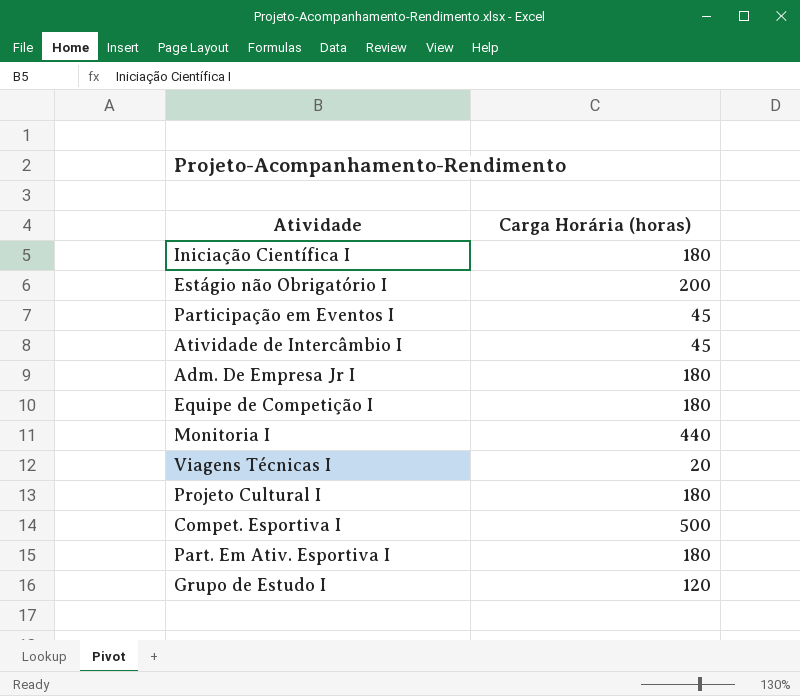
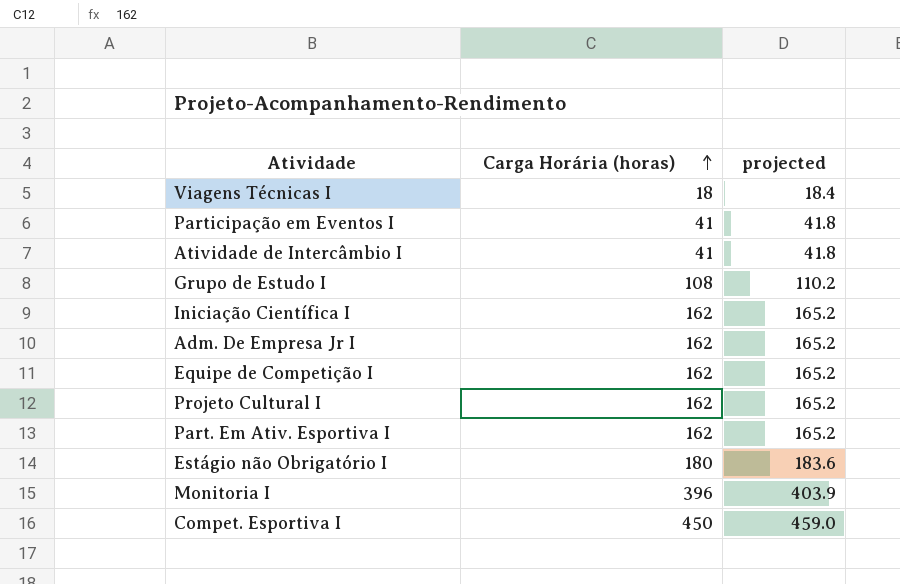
row order: none -> Carga Horária (horas) ascending
column projected | formula: none -> [Carga Horária (horas)] * 1.02
Viagens Técnicas I | Carga Horária (horas): 20 -> 18
Participação em Eventos I | Carga Horária (horas): 45 -> 41
Atividade de Intercâmbio I | Carga Horária (horas): 45 -> 41
Grupo de Estudo I | Carga Horária (horas): 120 -> 108
Iniciação Científica I | Carga Horária (horas): 180 -> 162
Adm. De Empresa Jr I | Carga Horária (horas): 180 -> 162
Equipe de Competição I | Carga Horária (horas): 180 -> 162
Projeto Cultural I | Carga Horária (horas): 180 -> 162
Part. Em Ativ. Esportiva I | Carga Horária (horas): 180 -> 162
Estágio não Obrigatório I | Carga Horária (horas): 200 -> 180
Monitoria I | Carga Horária (horas): 440 -> 396
Compet. Esportiva I | Carga Horária (horas): 500 -> 450

